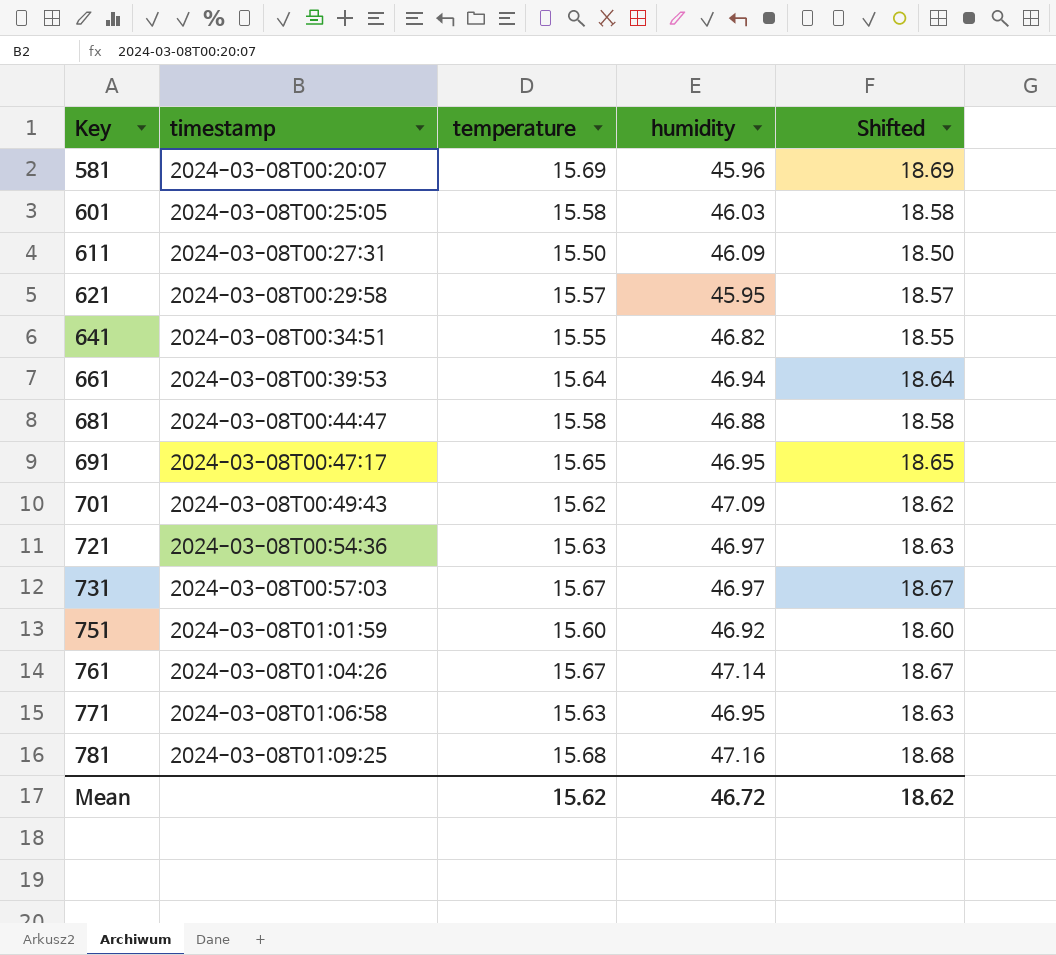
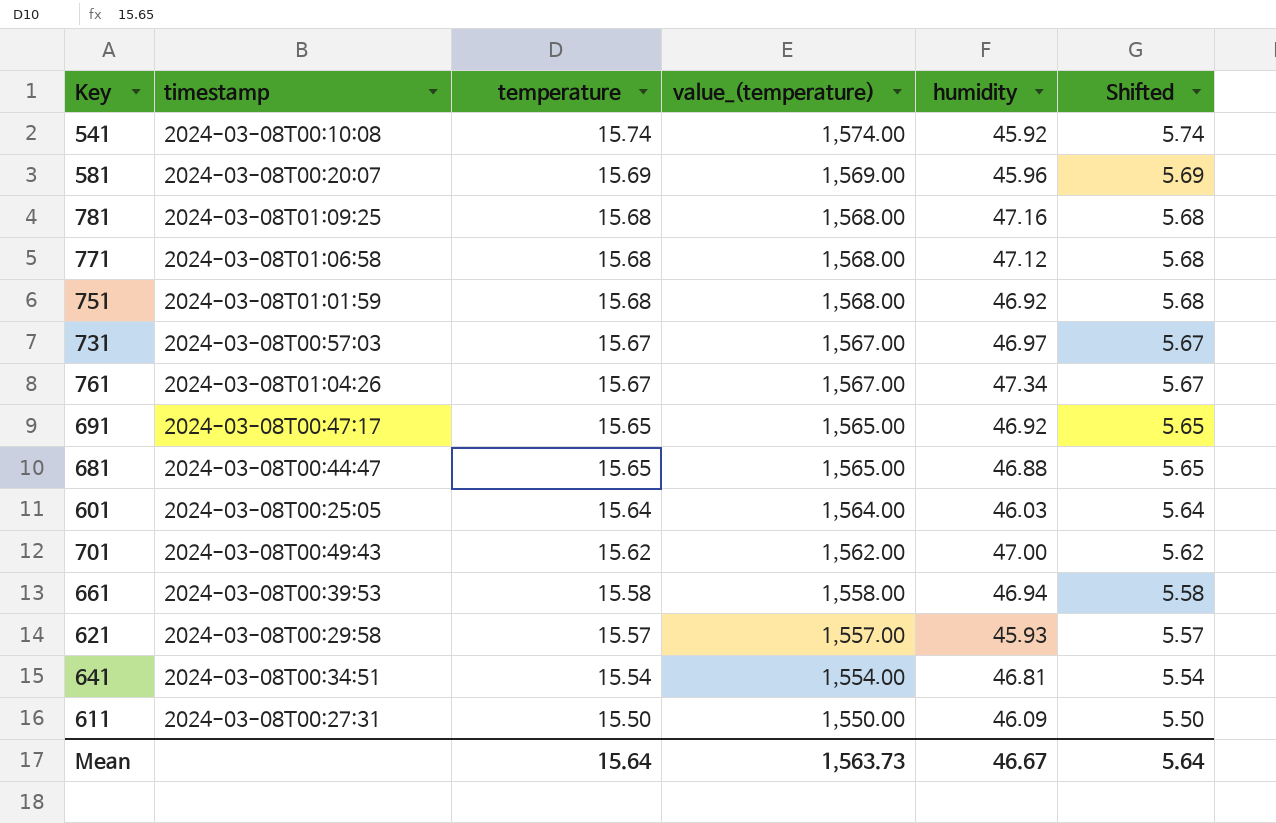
row order: Key ascending -> temperature descending
column value_(temperature) | formula: none -> [temperature] * 100
column Shifted | formula: [temperature] + 3 -> [temperature] - 10
row 721: 2024-03-08T00:54:36 | 15.63 | 46.97 | 18.63 -> none
row 541: none -> 2024-03-08T00:10:08 | 15.74 | 1,574.00 | 45.92 | 5.74
771 | temperature: 15.63 -> 15.68
771 | humidity: 46.95 -> 47.12
751 | temperature: 15.60 -> 15.68
761 | humidity: 47.14 -> 47.34
691 | humidity: 46.95 -> 46.92
681 | temperature: 15.58 -> 15.65
601 | temperature: 15.58 -> 15.64
701 | humidity: 47.09 -> 47.00
661 | temperature: 15.64 -> 15.58
621 | humidity: 45.95 -> 45.93
641 | temperature: 15.55 -> 15.54
641 | humidity: 46.82 -> 46.81
Mean | temperature: 15.62 -> 15.64
Mean | humidity: 46.72 -> 46.67
Mean | Shifted: 18.62 -> 5.64

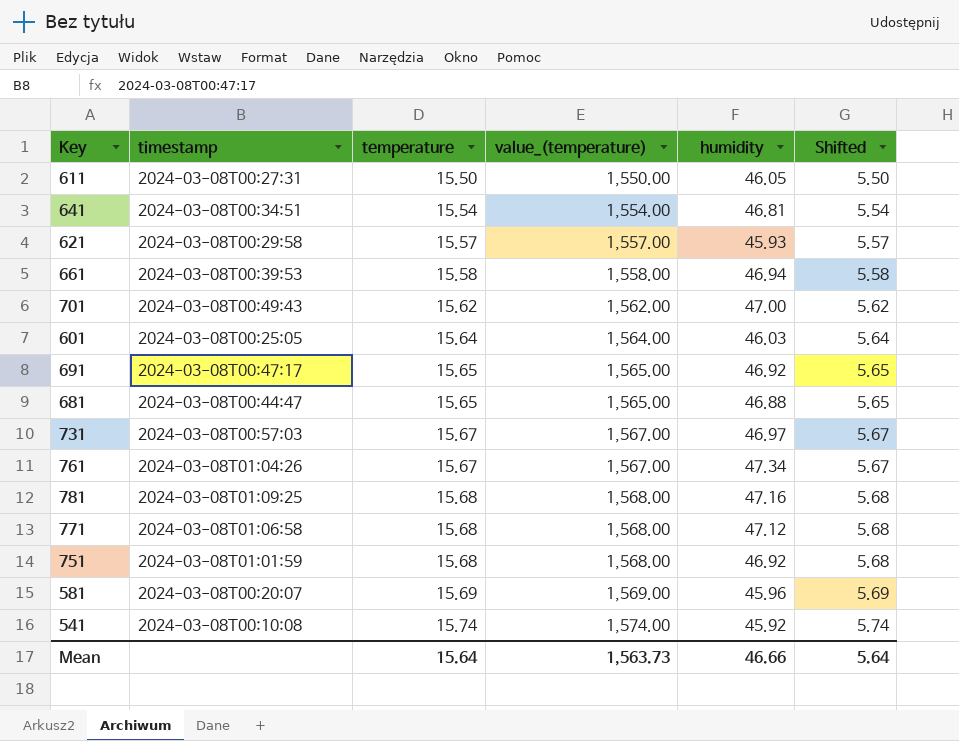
row order: temperature descending -> temperature ascending
611 | humidity: 46.09 -> 46.05
Mean | humidity: 46.67 -> 46.66

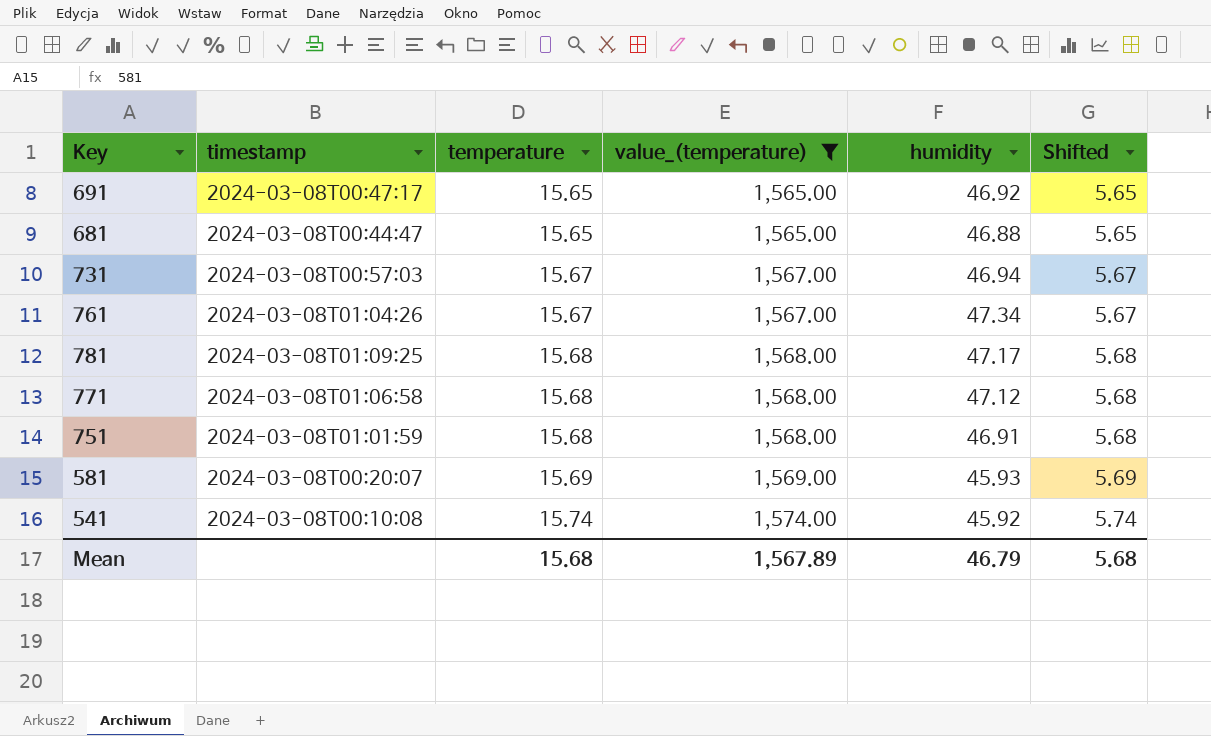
filter: none -> value_(temperature) >= 1,565.00
731 | humidity: 46.97 -> 46.94
781 | humidity: 47.16 -> 47.17
751 | humidity: 46.92 -> 46.91
581 | humidity: 45.96 -> 45.93
Mean | temperature: 15.64 -> 15.68
Mean | value_(temperature): 1,563.73 -> 1,567.89
Mean | humidity: 46.66 -> 46.79
Mean | Shifted: 5.64 -> 5.68

